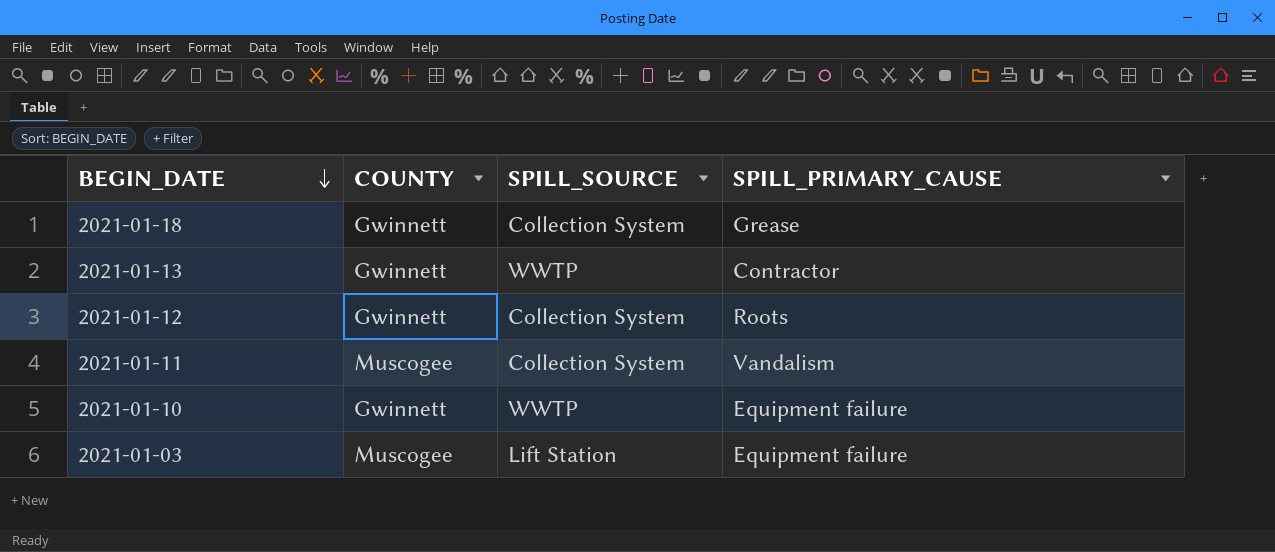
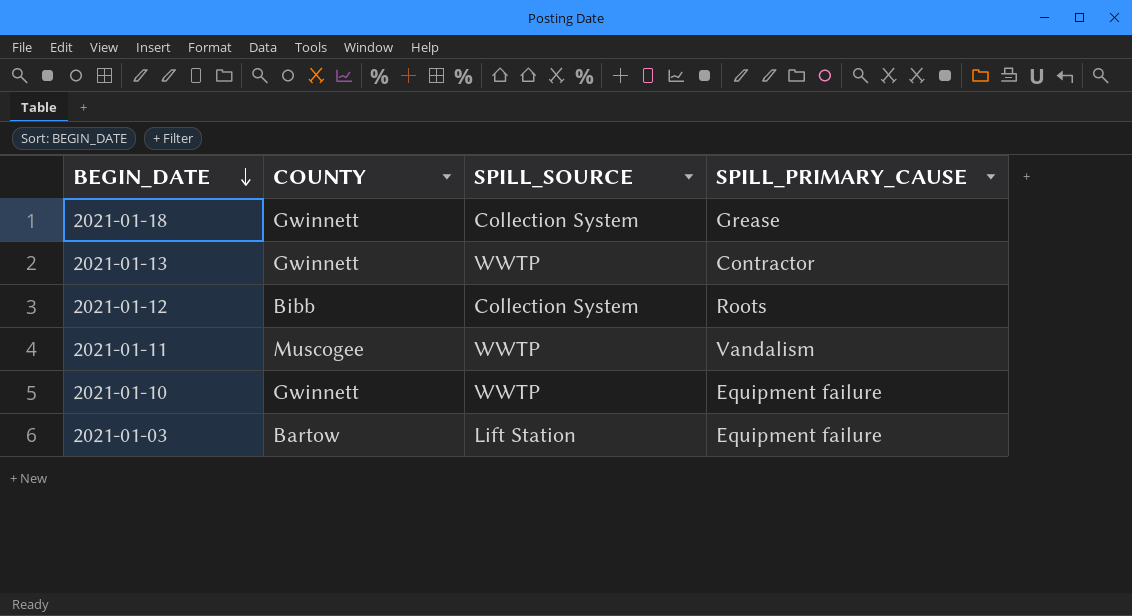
2021-01-12 | COUNTY: Gwinnett -> Bibb
2021-01-11 | SPILL_SOURCE: Collection System -> WWTP
2021-01-03 | COUNTY: Muscogee -> Bartow

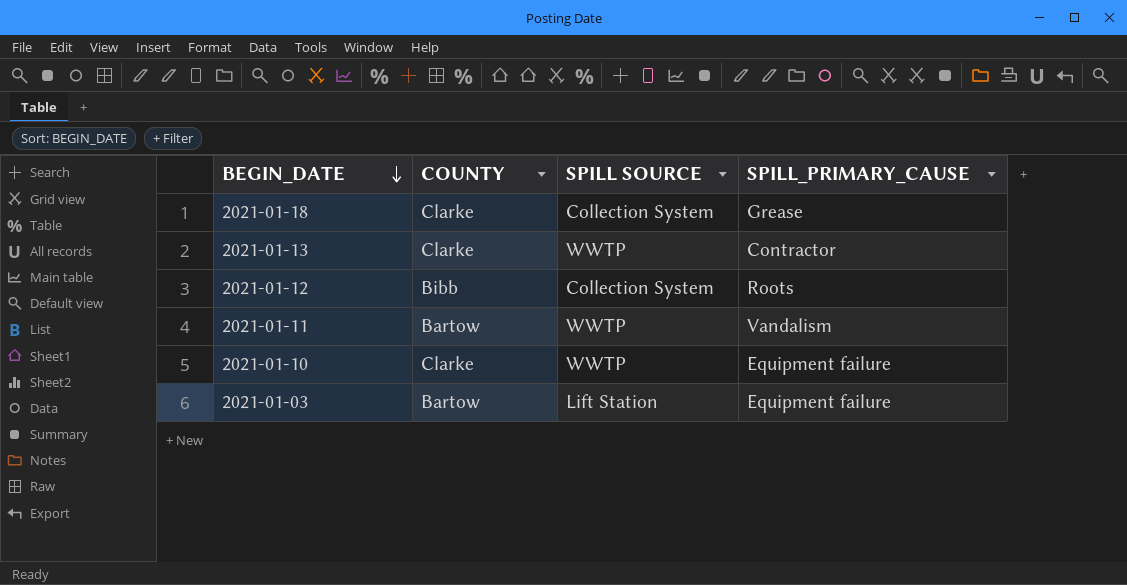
column name: SPILL_SOURCE -> SPILL SOURCE
2021-01-18 | COUNTY: Gwinnett -> Clarke
2021-01-13 | COUNTY: Gwinnett -> Clarke
2021-01-11 | COUNTY: Muscogee -> Bartow
2021-01-10 | COUNTY: Gwinnett -> Clarke

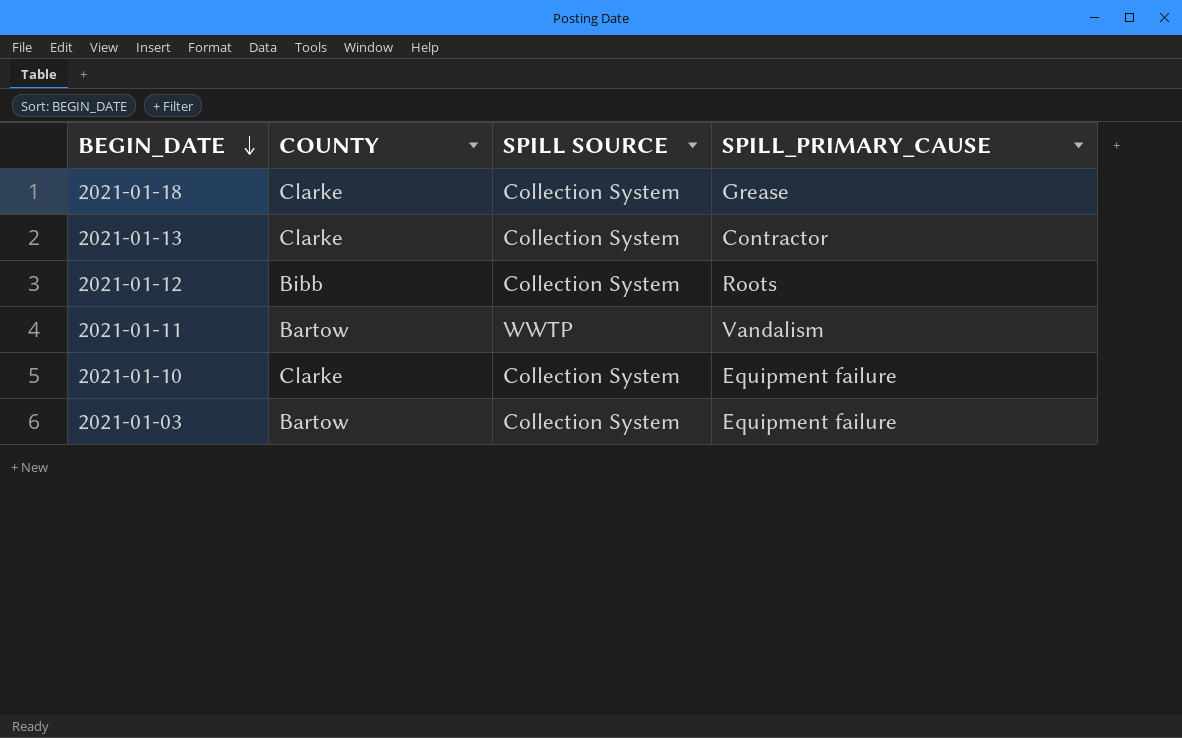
2021-01-13 | SPILL SOURCE: WWTP -> Collection System
2021-01-10 | SPILL SOURCE: WWTP -> Collection System
2021-01-03 | SPILL SOURCE: Lift Station -> Collection System

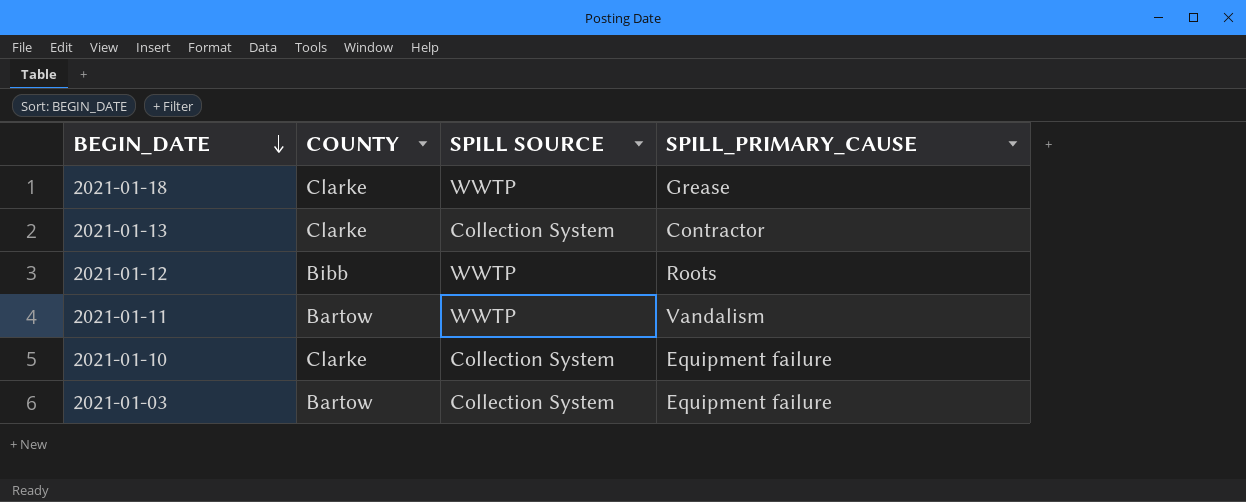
2021-01-18 | SPILL SOURCE: Collection System -> WWTP
2021-01-12 | SPILL SOURCE: Collection System -> WWTP

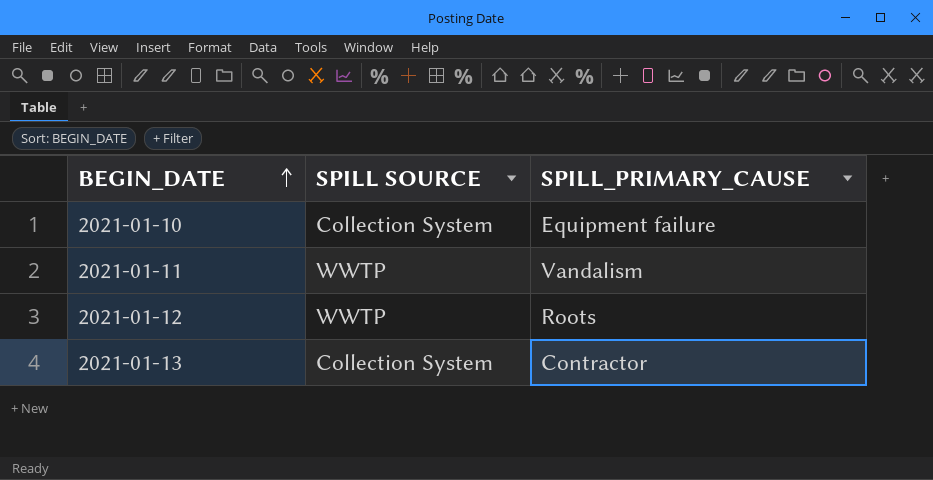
row order: BEGIN_DATE descending -> BEGIN_DATE ascending
column COUNTY | position: 2 -> none
row 2021-01-18: Clarke | WWTP | Grease -> none
row 2021-01-03: Bartow | Collection System | Equipment failure -> none

